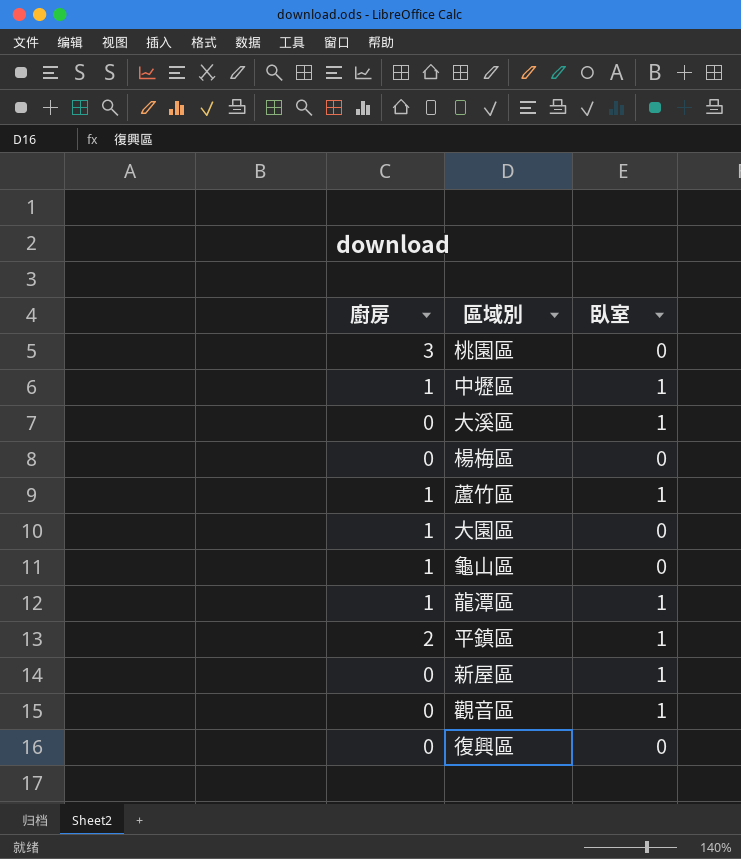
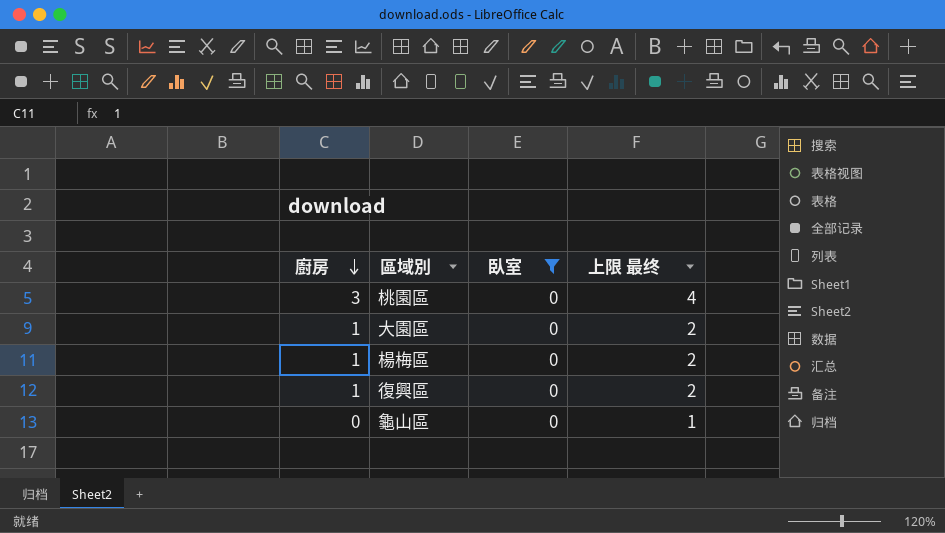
filter: none -> 臥室 = 0
row order: none -> 廚房 descending
column 上限 最终 | formula: none -> [廚房] + 1
楊梅區 | 廚房: 0 -> 1
復興區 | 廚房: 0 -> 1
龜山區 | 廚房: 1 -> 0

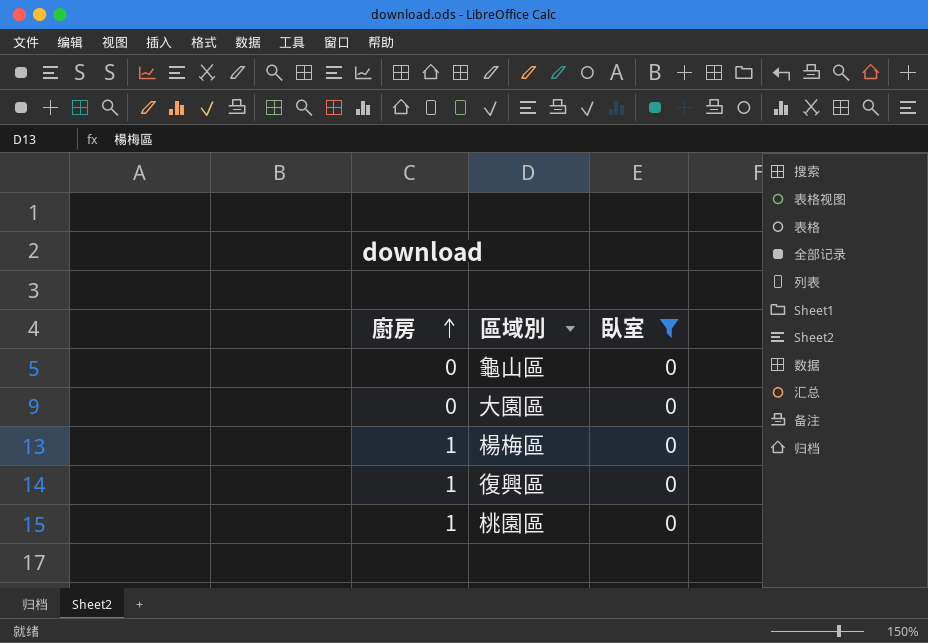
row order: 廚房 descending -> 廚房 ascending
column 上限 最终 | formula: [廚房] + 1 -> none
大園區 | 廚房: 1 -> 0
桃園區 | 廚房: 3 -> 1

